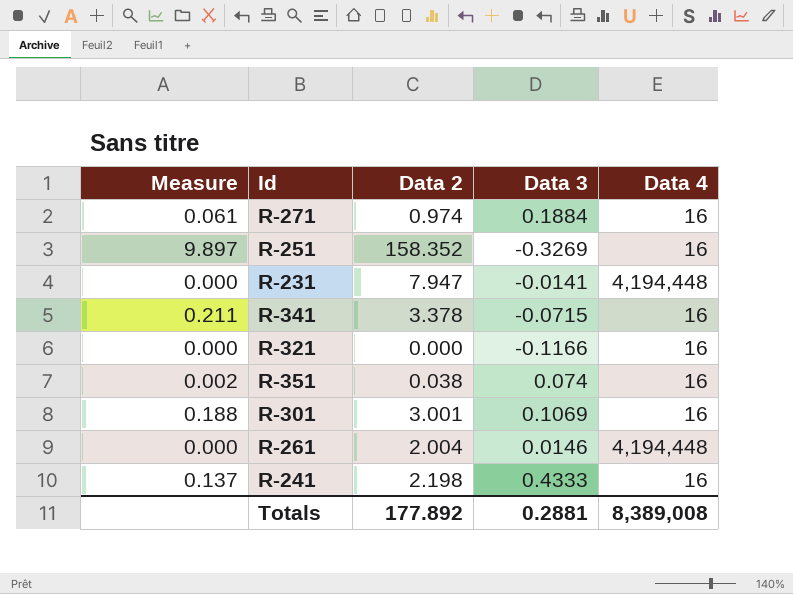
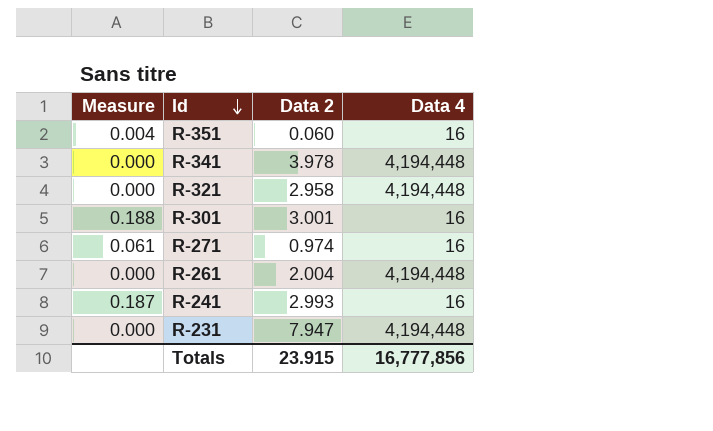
row order: none -> Id descending
column Data 3 | position: 4 -> none
row R-251: 9.897 | 158.352 | -0.3269 | 16 -> none
R-351 | Measure: 0.002 -> 0.004
R-351 | Data 2: 0.038 -> 0.060
R-341 | Measure: 0.211 -> 0.000
R-341 | Data 2: 3.378 -> 3.978
R-341 | Data 4: 16 -> 4,194,448
R-321 | Data 2: 0.000 -> 2.958
R-321 | Data 4: 16 -> 4,194,448
R-241 | Measure: 0.137 -> 0.187
R-241 | Data 2: 2.198 -> 2.993
Totals | Data 2: 177.892 -> 23.915
Totals | Data 4: 8,389,008 -> 16,777,856

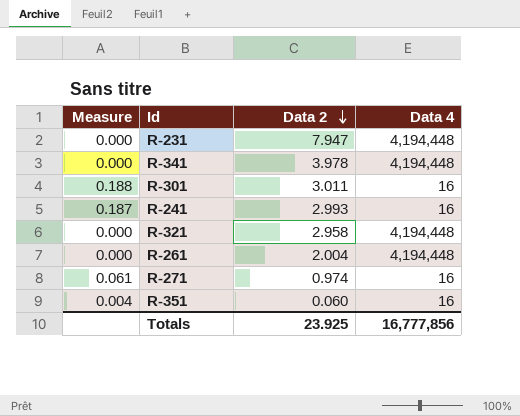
row order: Id descending -> Data 2 descending
R-301 | Data 2: 3.001 -> 3.011
Totals | Data 2: 23.915 -> 23.925

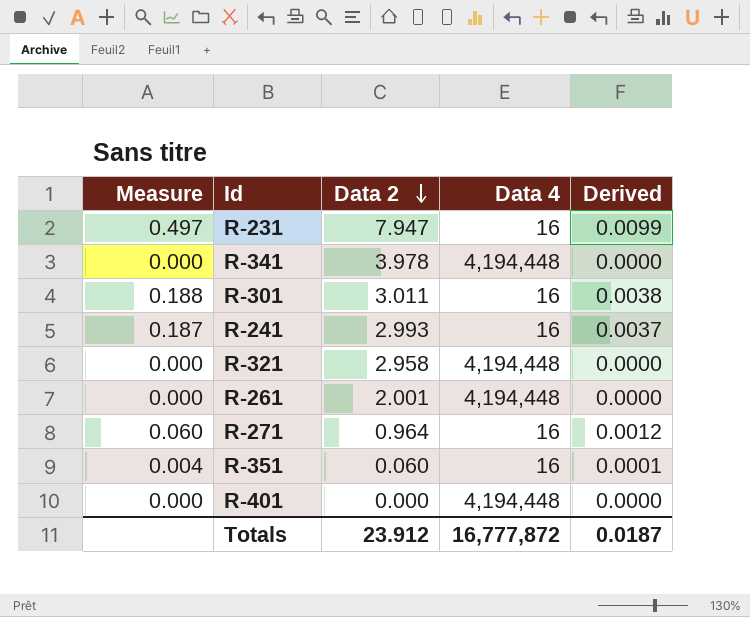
column Derived | formula: none -> [Measure] * 0.02
R-231 | Measure: 0.000 -> 0.497
R-231 | Data 4: 4,194,448 -> 16
R-261 | Data 2: 2.004 -> 2.001
R-271 | Measure: 0.061 -> 0.060
R-271 | Data 2: 0.974 -> 0.964
row R-401: none -> 0.000 | 0.000 | 4,194,448 | 0.0000
Totals | Data 2: 23.925 -> 23.912
Totals | Data 4: 16,777,856 -> 16,777,872

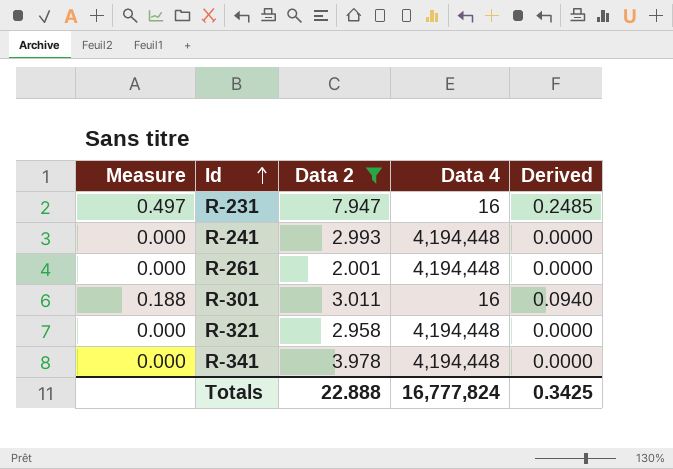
filter: none -> Data 2 >= 2.001
row order: Data 2 descending -> Id ascending
column Derived | formula: [Measure] * 0.02 -> [Measure] * 0.5
R-241 | Measure: 0.187 -> 0.000
R-241 | Data 4: 16 -> 4,194,448
Totals | Data 2: 23.912 -> 22.888
Totals | Data 4: 16,777,872 -> 16,777,824
Totals | Derived: 0.0187 -> 0.3425

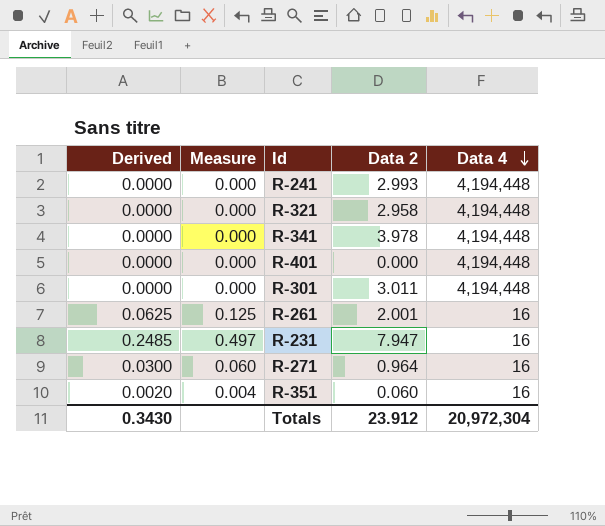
filter: Data 2 >= 2.001 -> none
row order: Id ascending -> Data 4 descending
column Derived | position: 5 -> 1
R-301 | Derived: 0.0940 -> 0.0000
R-301 | Measure: 0.188 -> 0.000
R-301 | Data 4: 16 -> 4,194,448
R-261 | Derived: 0.0000 -> 0.0625
R-261 | Measure: 0.000 -> 0.125
R-261 | Data 4: 4,194,448 -> 16
Totals | Derived: 0.3425 -> 0.3430
Totals | Data 2: 22.888 -> 23.912
Totals | Data 4: 16,777,824 -> 20,972,304

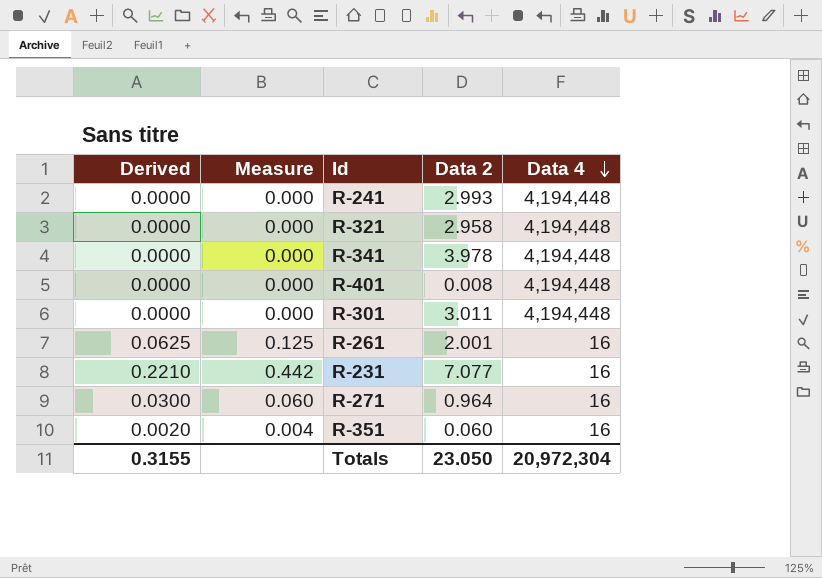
R-401 | Data 2: 0.000 -> 0.008
R-231 | Derived: 0.2485 -> 0.2210
R-231 | Measure: 0.497 -> 0.442
R-231 | Data 2: 7.947 -> 7.077
Totals | Derived: 0.3430 -> 0.3155
Totals | Data 2: 23.912 -> 23.050

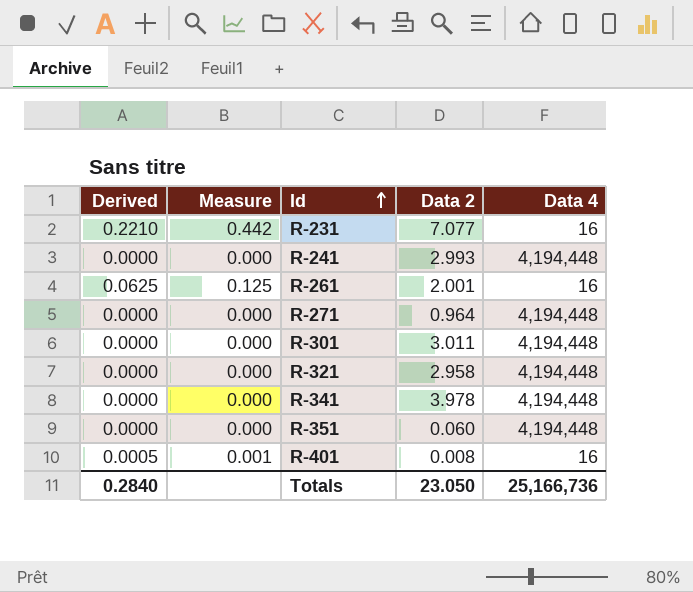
row order: Data 4 descending -> Id ascending
R-271 | Derived: 0.0300 -> 0.0000
R-271 | Measure: 0.060 -> 0.000
R-271 | Data 4: 16 -> 4,194,448
R-351 | Derived: 0.0020 -> 0.0000
R-351 | Measure: 0.004 -> 0.000
R-351 | Data 4: 16 -> 4,194,448
R-401 | Derived: 0.0000 -> 0.0005
R-401 | Measure: 0.000 -> 0.001
R-401 | Data 4: 4,194,448 -> 16
Totals | Derived: 0.3155 -> 0.2840
Totals | Data 4: 20,972,304 -> 25,166,736

